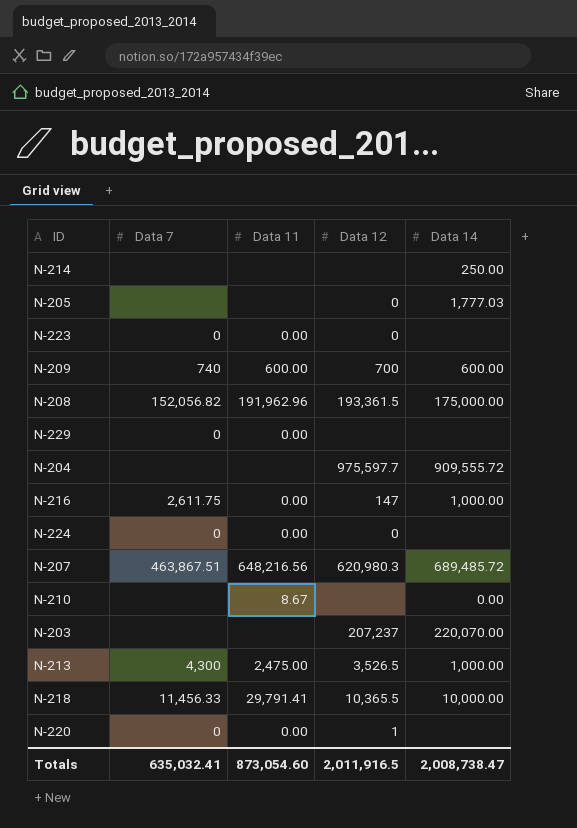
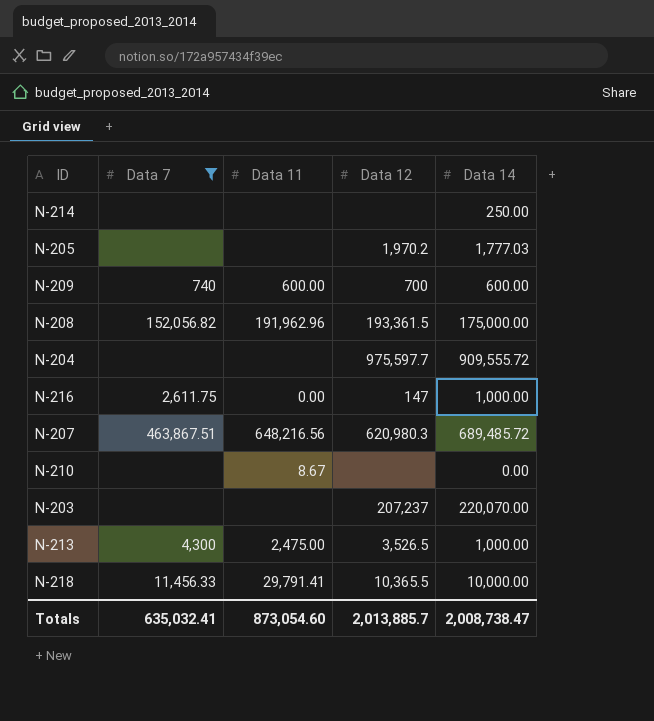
filter: none -> Data 7 != 0
N-205 | Data 12: 0 -> 1,970.2
Totals | Data 12: 2,011,916.5 -> 2,013,885.7

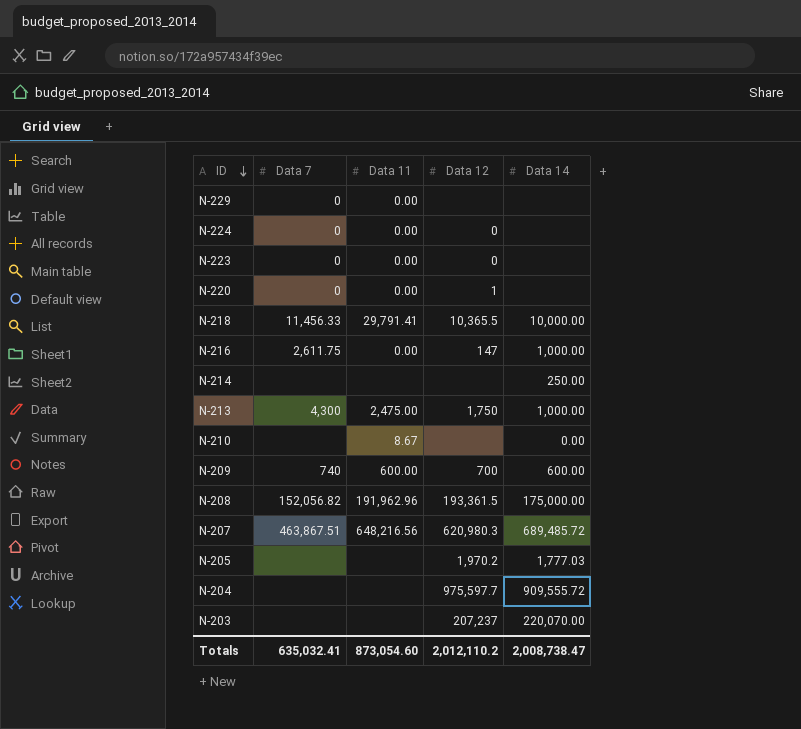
filter: Data 7 != 0 -> none
row order: none -> ID descending
N-213 | Data 12: 3,526.5 -> 1,750
Totals | Data 12: 2,013,885.7 -> 2,012,110.2

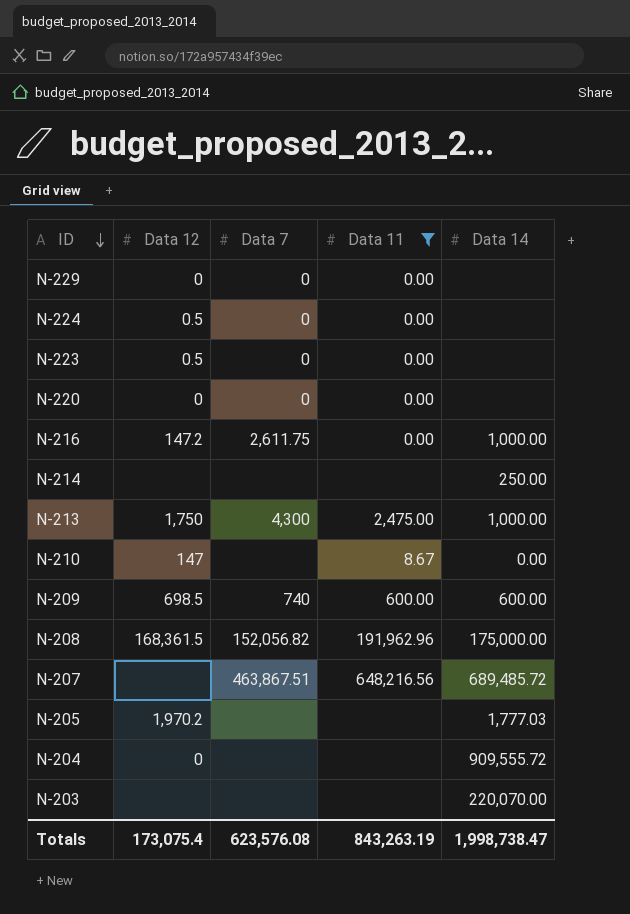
filter: none -> Data 11 != 29,791.41
column Data 12 | position: 4 -> 2
N-229 | Data 12: none -> 0
N-224 | Data 12: 0 -> 0.5
N-223 | Data 12: 0 -> 0.5
N-220 | Data 12: 1 -> 0
N-216 | Data 12: 147 -> 147.2
N-210 | Data 12: none -> 147
N-209 | Data 12: 700 -> 698.5
N-208 | Data 12: 193,361.5 -> 168,361.5
N-207 | Data 12: 620,980.3 -> none
N-204 | Data 12: 975,597.7 -> 0
N-203 | Data 12: 207,237 -> none
Totals | Data 12: 2,012,110.2 -> 173,075.4
Totals | Data 7: 635,032.41 -> 623,576.08
Totals | Data 11: 873,054.60 -> 843,263.19
Totals | Data 14: 2,008,738.47 -> 1,998,738.47

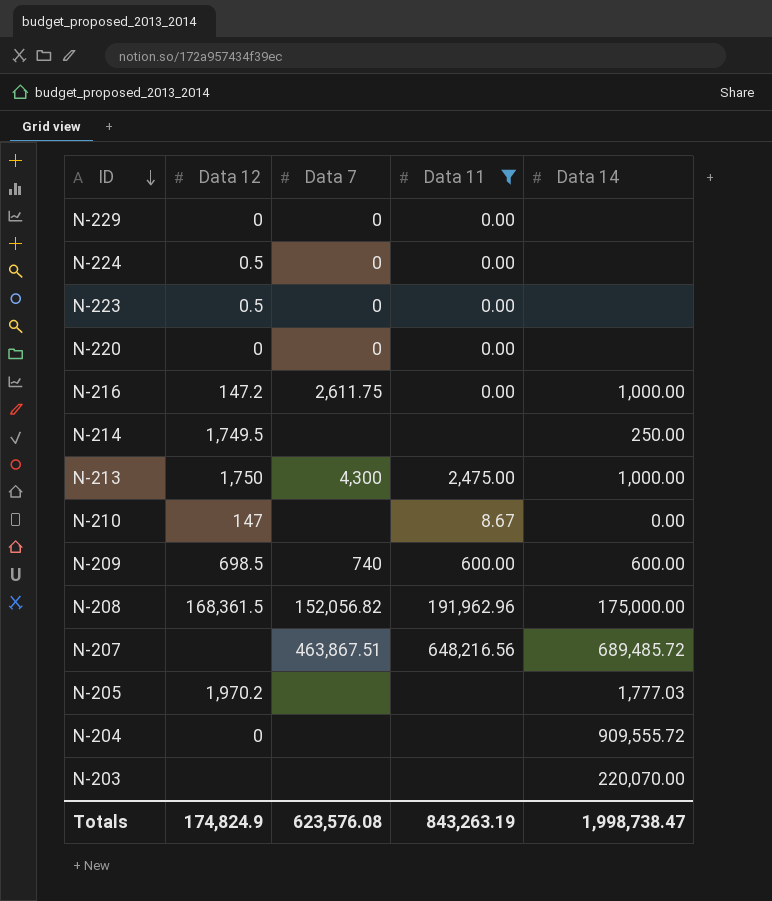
N-214 | Data 12: none -> 1,749.5
Totals | Data 12: 173,075.4 -> 174,824.9

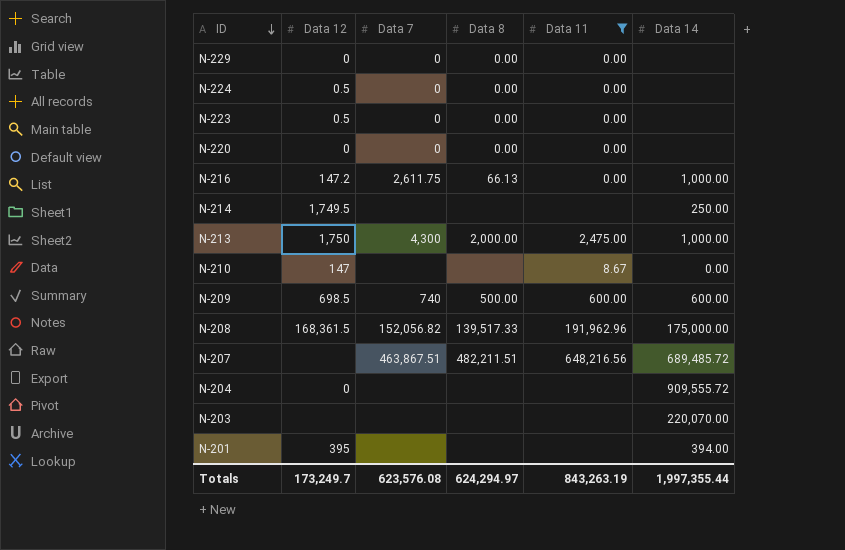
column Data 8 | position: none -> 4
row N-205: 1,970.2 | none | none | 1,777.03 -> none
row N-201: none -> 395 | none | none | none | 394.00
Totals | Data 12: 174,824.9 -> 173,249.7
Totals | Data 14: 1,998,738.47 -> 1,997,355.44

